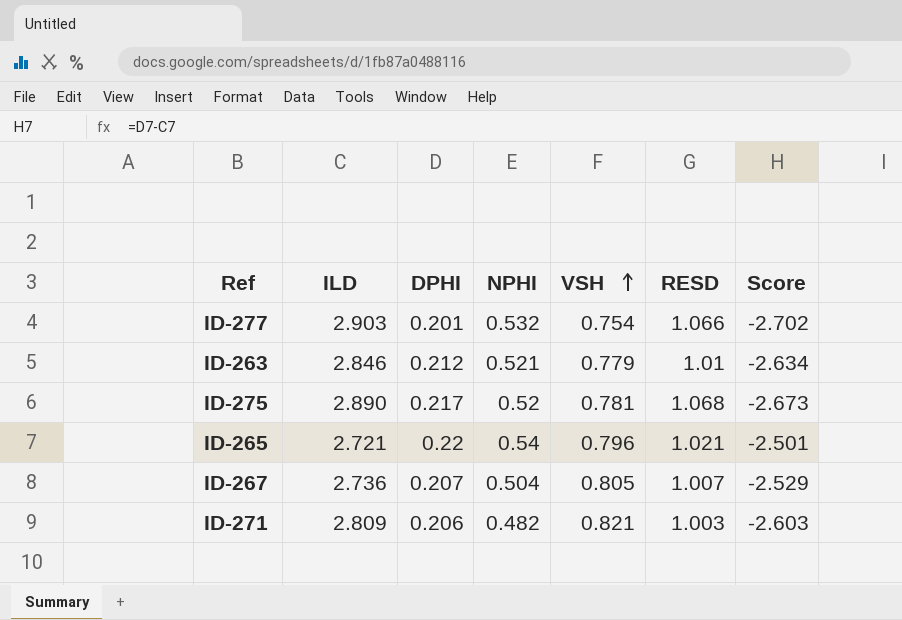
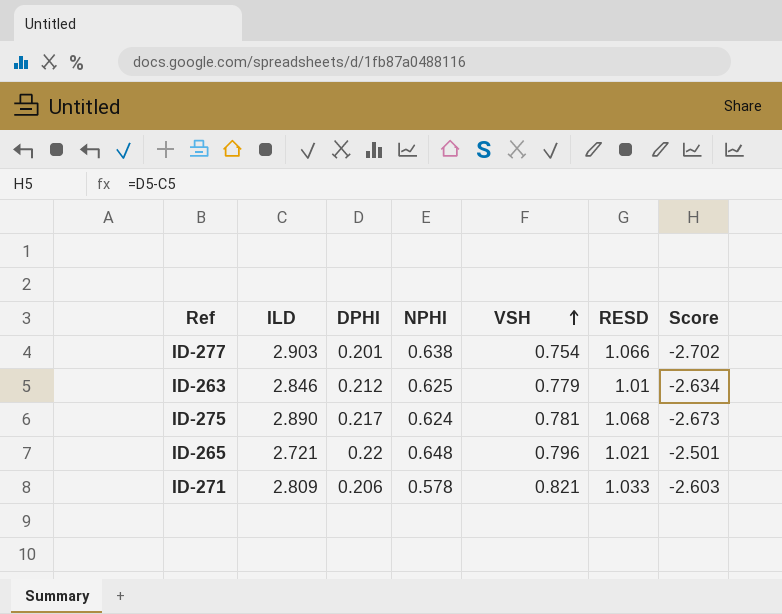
row ID-267: 2.736 | 0.207 | 0.504 | 0.805 | 1.007 | -2.529 -> none
ID-277 | NPHI: 0.532 -> 0.638
ID-263 | NPHI: 0.521 -> 0.625
ID-275 | NPHI: 0.52 -> 0.624
ID-265 | NPHI: 0.54 -> 0.648
ID-271 | NPHI: 0.482 -> 0.578
ID-271 | RESD: 1.003 -> 1.033

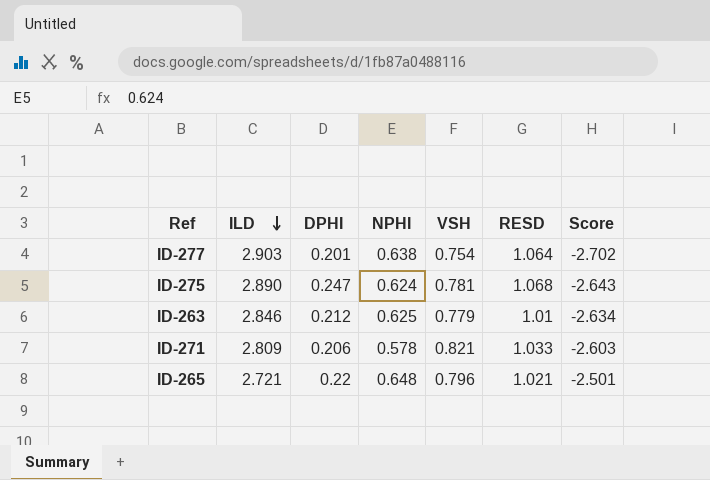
row order: VSH ascending -> ILD descending
ID-277 | RESD: 1.066 -> 1.064
ID-275 | DPHI: 0.217 -> 0.247
ID-275 | Score: -2.673 -> -2.643

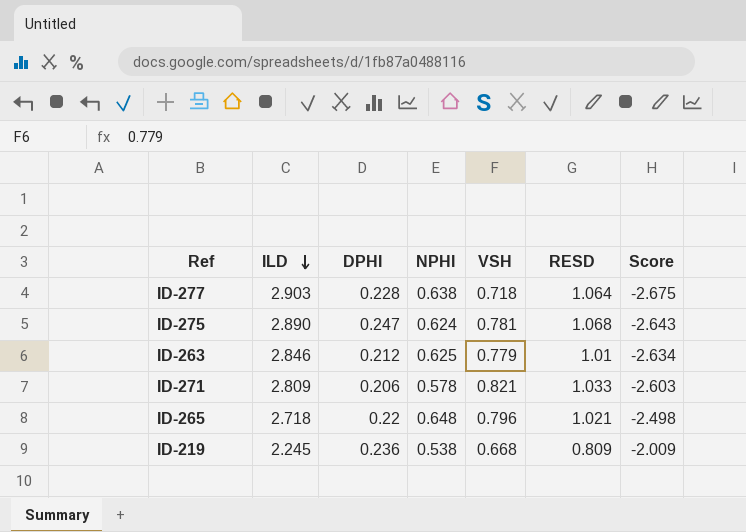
ID-277 | DPHI: 0.201 -> 0.228
ID-277 | VSH: 0.754 -> 0.718
ID-277 | Score: -2.702 -> -2.675
ID-265 | ILD: 2.721 -> 2.718
ID-265 | Score: -2.501 -> -2.498
row ID-219: none -> 2.245 | 0.236 | 0.538 | 0.668 | 0.809 | -2.009

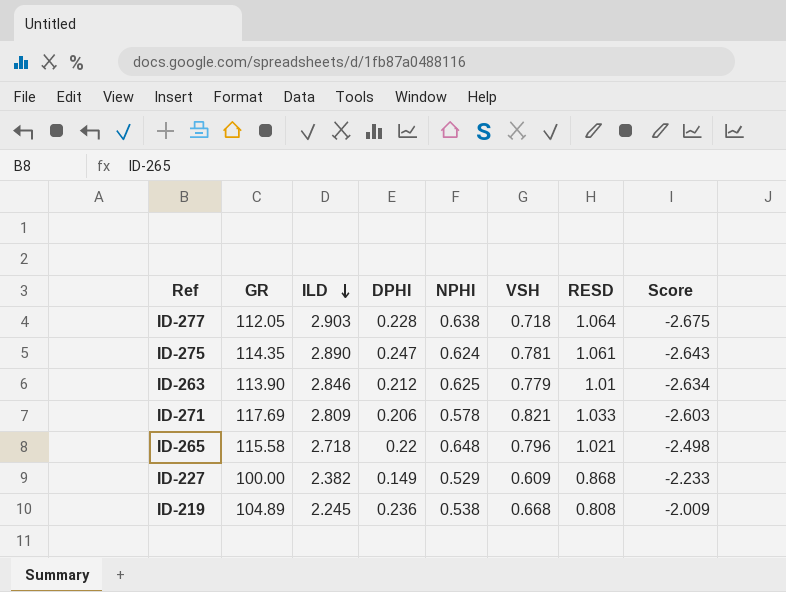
column GR | position: none -> 2
ID-275 | RESD: 1.068 -> 1.061
row ID-227: none -> 100.00 | 2.382 | 0.149 | 0.529 | 0.609 | 0.868 | -2.233
ID-219 | RESD: 0.809 -> 0.808

